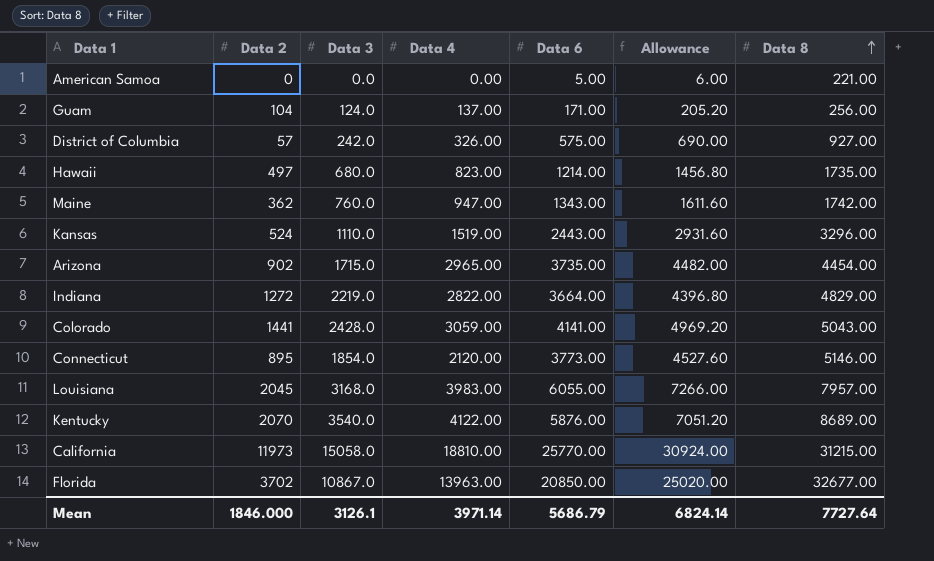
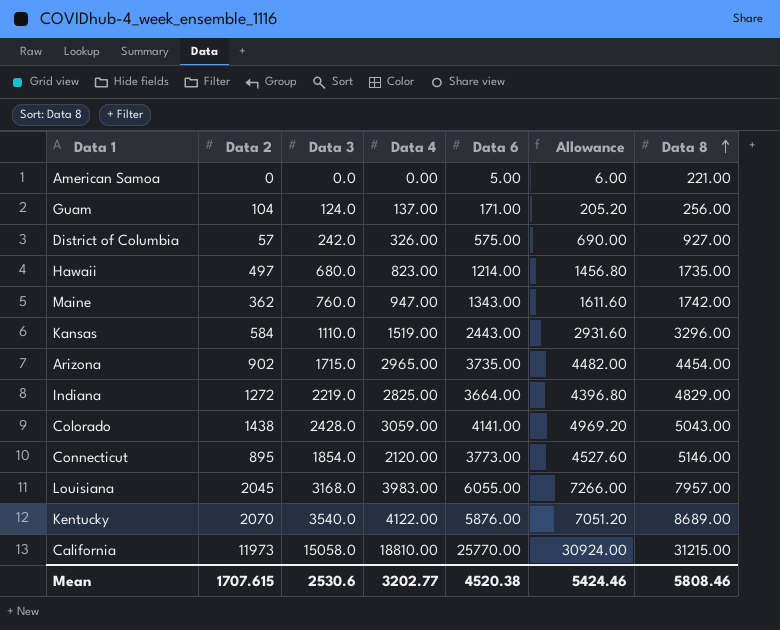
row Florida: 3702 | 10867.0 | 13963.00 | 20850.00 | 25020.00 | 32677.00 -> none
Kansas | Data 2: 524 -> 584
Indiana | Data 4: 2822.00 -> 2825.00
Colorado | Data 2: 1441 -> 1438
Mean | Data 2: 1846.000 -> 1707.615
Mean | Data 3: 3126.1 -> 2530.6
Mean | Data 4: 3971.14 -> 3202.77
Mean | Data 6: 5686.79 -> 4520.38
Mean | Allowance: 6824.14 -> 5424.46
Mean | Data 8: 7727.64 -> 5808.46

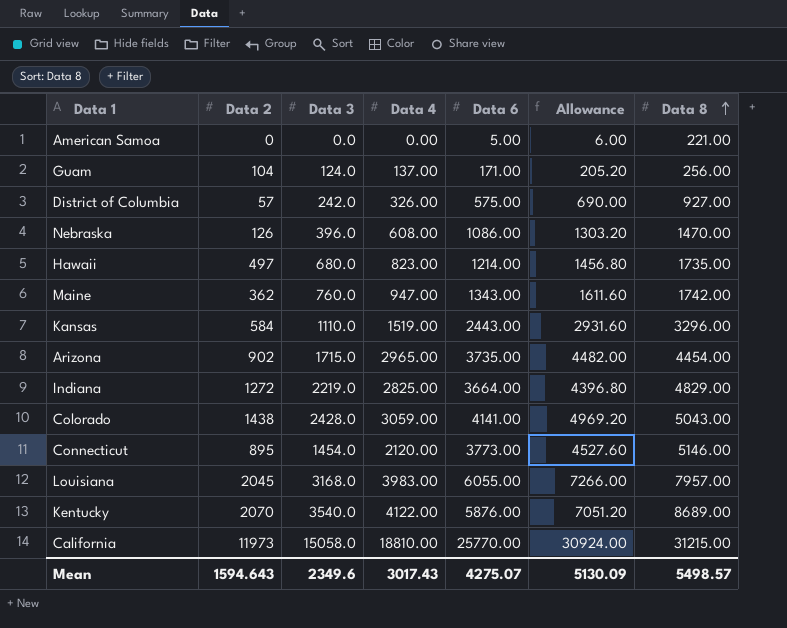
row Nebraska: none -> 126 | 396.0 | 608.00 | 1086.00 | 1303.20 | 1470.00
Connecticut | Data 3: 1854.0 -> 1454.0
Mean | Data 2: 1707.615 -> 1594.643
Mean | Data 3: 2530.6 -> 2349.6
Mean | Data 4: 3202.77 -> 3017.43
Mean | Data 6: 4520.38 -> 4275.07
Mean | Allowance: 5424.46 -> 5130.09
Mean | Data 8: 5808.46 -> 5498.57

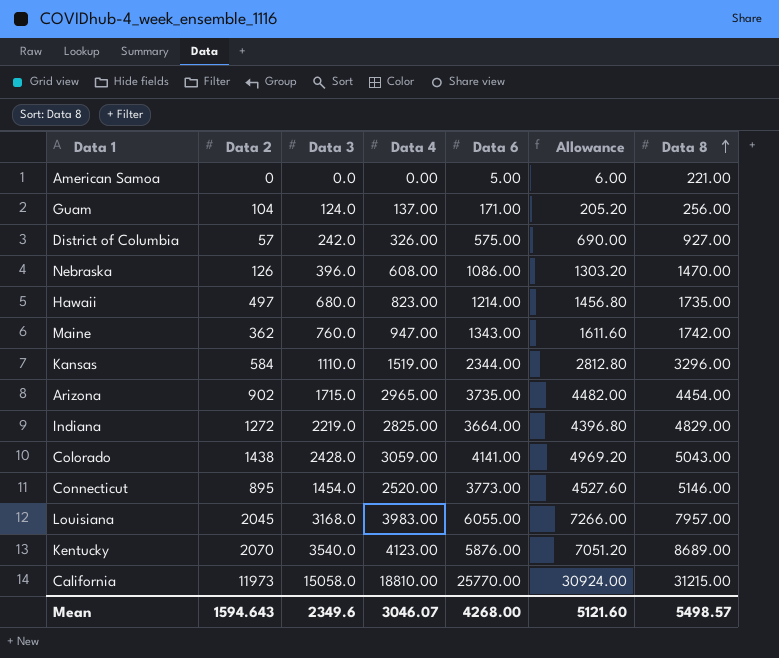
Kansas | Data 6: 2443.00 -> 2344.00
Kansas | Allowance: 2931.60 -> 2812.80
Connecticut | Data 4: 2120.00 -> 2520.00
Kentucky | Data 4: 4122.00 -> 4123.00
Mean | Data 4: 3017.43 -> 3046.07
Mean | Data 6: 4275.07 -> 4268.00
Mean | Allowance: 5130.09 -> 5121.60

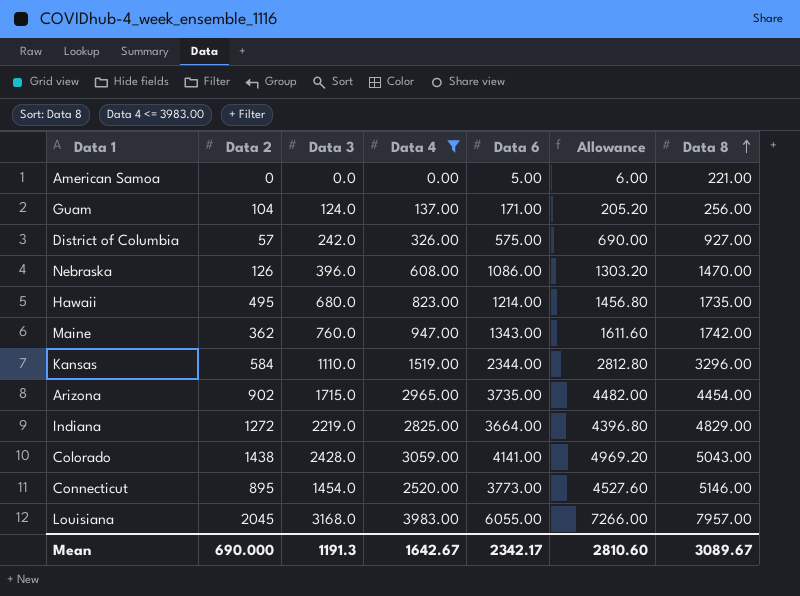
filter: none -> Data 4 <= 3983.00
Hawaii | Data 2: 497 -> 495
Mean | Data 2: 1594.643 -> 690.000
Mean | Data 3: 2349.6 -> 1191.3
Mean | Data 4: 3046.07 -> 1642.67
Mean | Data 6: 4268.00 -> 2342.17
Mean | Allowance: 5121.60 -> 2810.60
Mean | Data 8: 5498.57 -> 3089.67

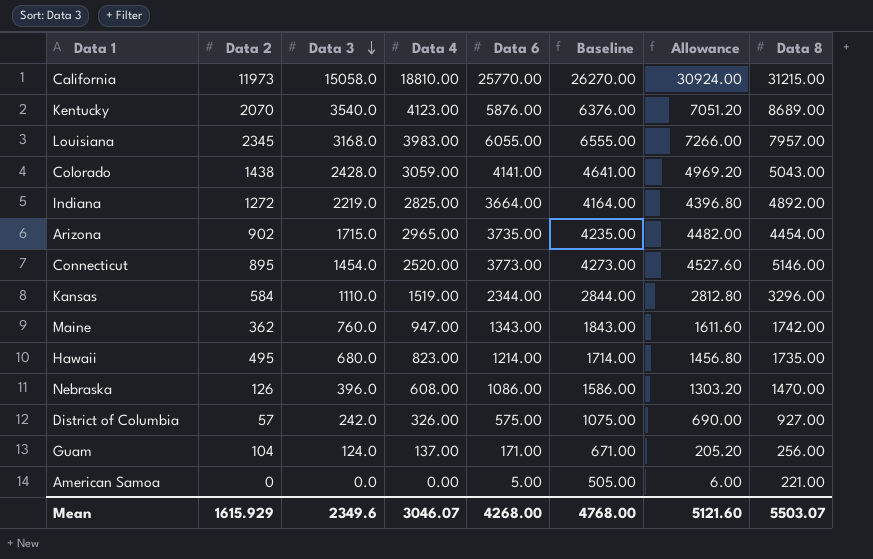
filter: Data 4 <= 3983.00 -> none
row order: Data 8 ascending -> Data 3 descending
column Baseline | formula: none -> [Data 6] + 500
Louisiana | Data 2: 2045 -> 2345
Indiana | Data 8: 4829.00 -> 4892.00
Mean | Data 2: 690.000 -> 1615.929
Mean | Data 3: 1191.3 -> 2349.6
Mean | Data 4: 1642.67 -> 3046.07
Mean | Data 6: 2342.17 -> 4268.00
Mean | Allowance: 2810.60 -> 5121.60
Mean | Data 8: 3089.67 -> 5503.07

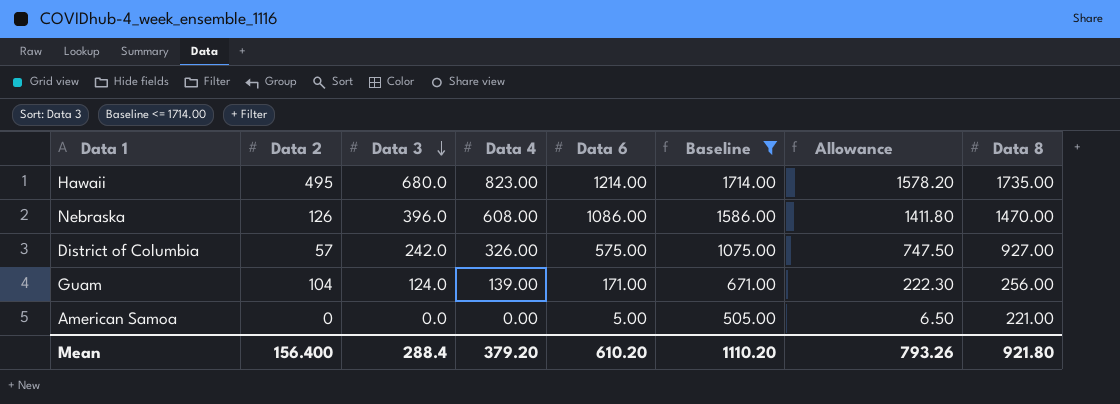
filter: none -> Baseline <= 1714.00
column Allowance | formula: [Data 6] * 1.2 -> [Data 6] * 1.3
Guam | Data 4: 137.00 -> 139.00
Mean | Data 2: 1615.929 -> 156.400
Mean | Data 3: 2349.6 -> 288.4
Mean | Data 4: 3046.07 -> 379.20
Mean | Data 6: 4268.00 -> 610.20
Mean | Baseline: 4768.00 -> 1110.20
Mean | Allowance: 5121.60 -> 793.26
Mean | Data 8: 5503.07 -> 921.80

